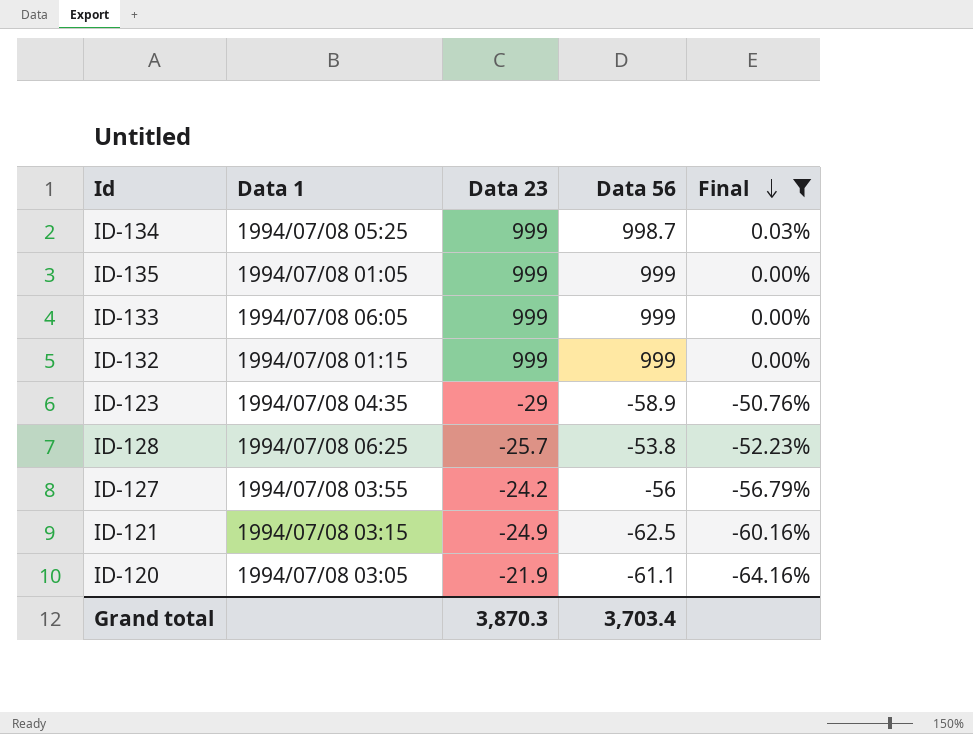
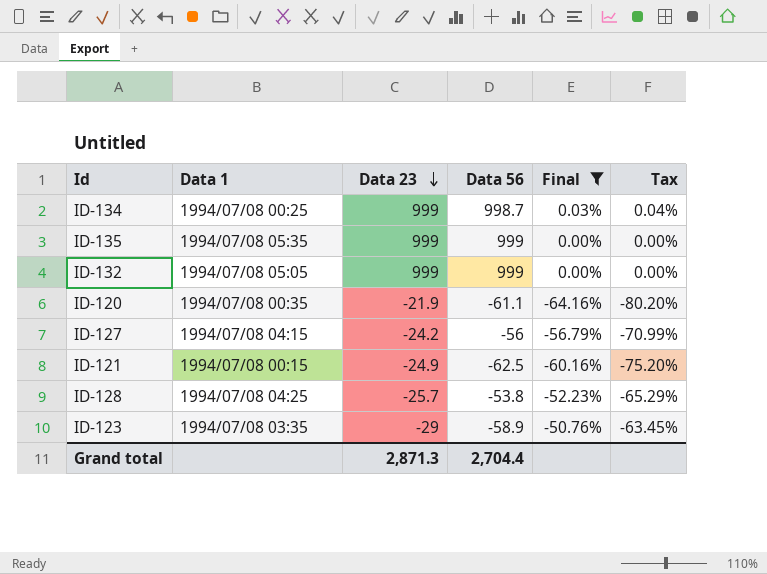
row order: Final descending -> Data 23 descending
column Tax | formula: none -> [Final] * 1.25
row ID-133: 1994/07/08 06:05 | 999 | 999 | 0.00% -> none
ID-134 | Data 1: 1994/07/08 05:25 -> 1994/07/08 00:25
ID-135 | Data 1: 1994/07/08 01:05 -> 1994/07/08 05:35
ID-132 | Data 1: 1994/07/08 01:15 -> 1994/07/08 05:05
ID-120 | Data 1: 1994/07/08 03:05 -> 1994/07/08 00:35
ID-127 | Data 1: 1994/07/08 03:55 -> 1994/07/08 04:15
ID-121 | Data 1: 1994/07/08 03:15 -> 1994/07/08 00:15
ID-128 | Data 1: 1994/07/08 06:25 -> 1994/07/08 04:25
ID-123 | Data 1: 1994/07/08 04:35 -> 1994/07/08 03:35
Grand total | Data 23: 3,870.3 -> 2,871.3
Grand total | Data 56: 3,703.4 -> 2,704.4

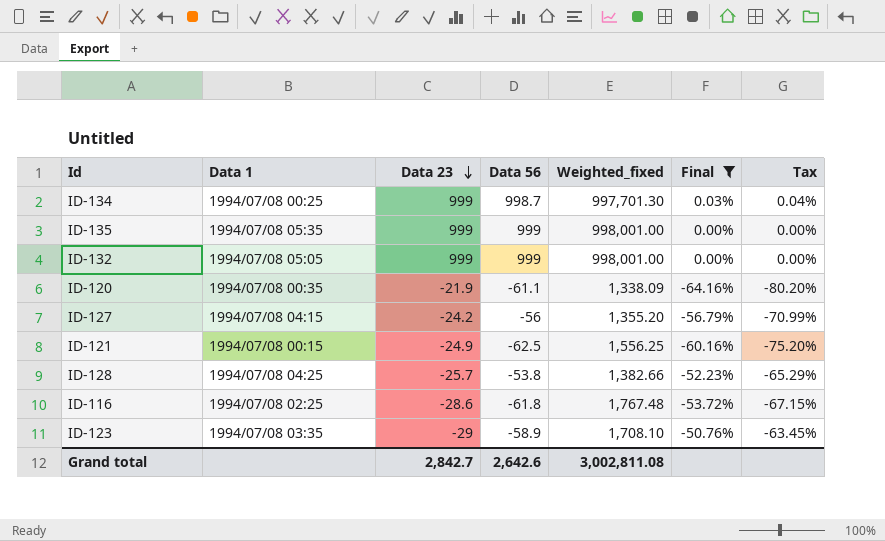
column Weighted_fixed | formula: none -> [Data 23] * [Data 56]
row ID-116: none -> 1994/07/08 02:25 | -28.6 | -61.8 | 1,767.48 | -53.72% | -67.15%
Grand total | Data 23: 2,871.3 -> 2,842.7
Grand total | Data 56: 2,704.4 -> 2,642.6

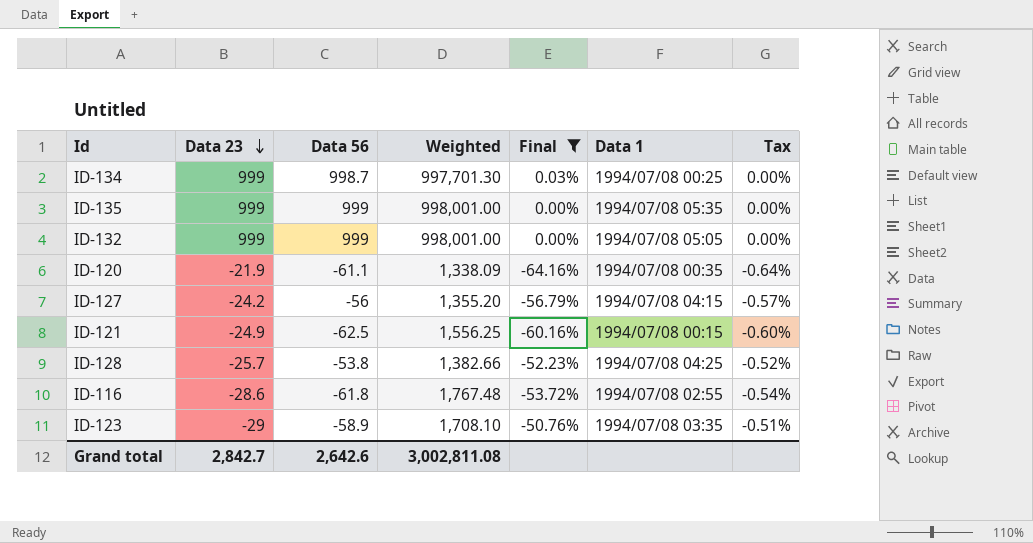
column name: Weighted_fixed -> Weighted
column Data 1 | position: 2 -> 6
column Tax | formula: [Final] * 1.25 -> [Final] * 0.01
ID-116 | Data 1: 1994/07/08 02:25 -> 1994/07/08 02:55

